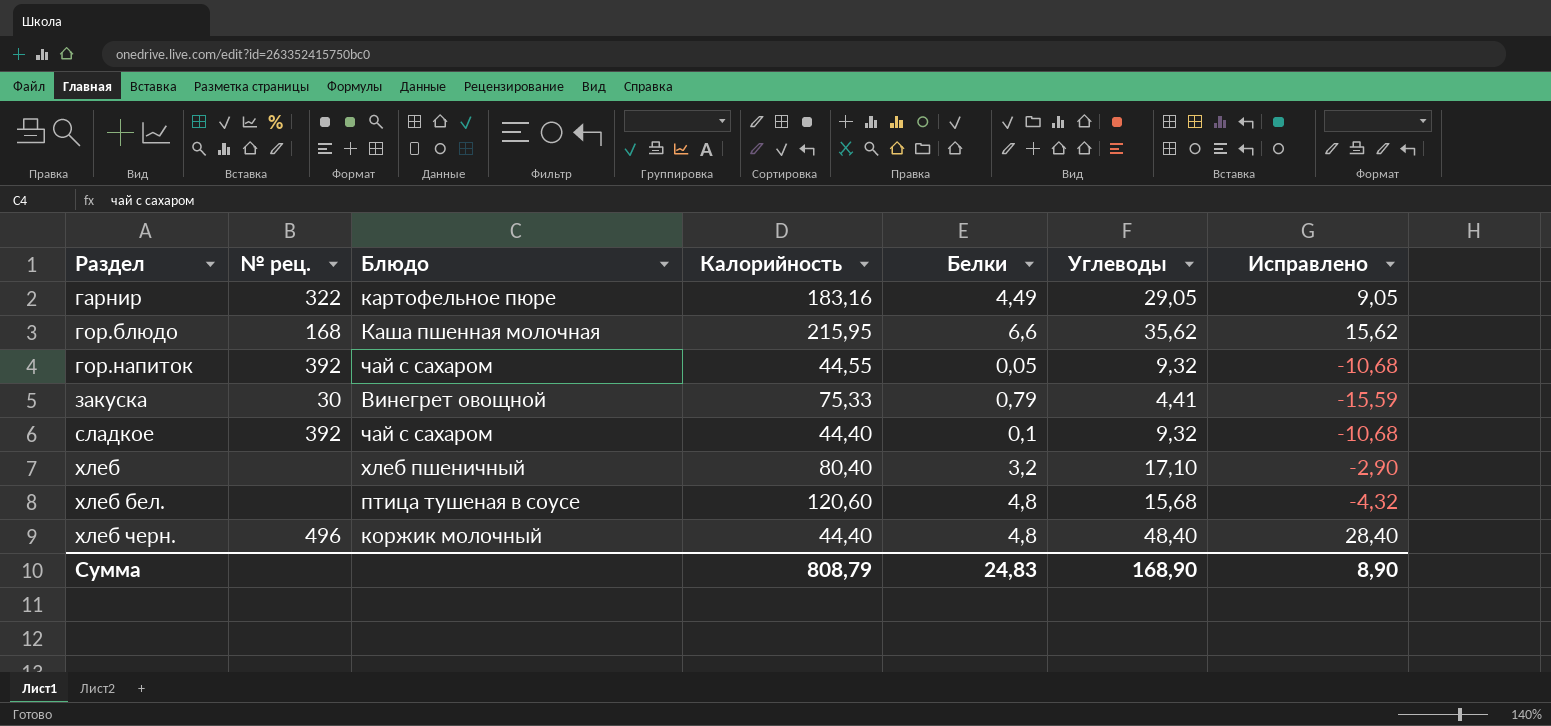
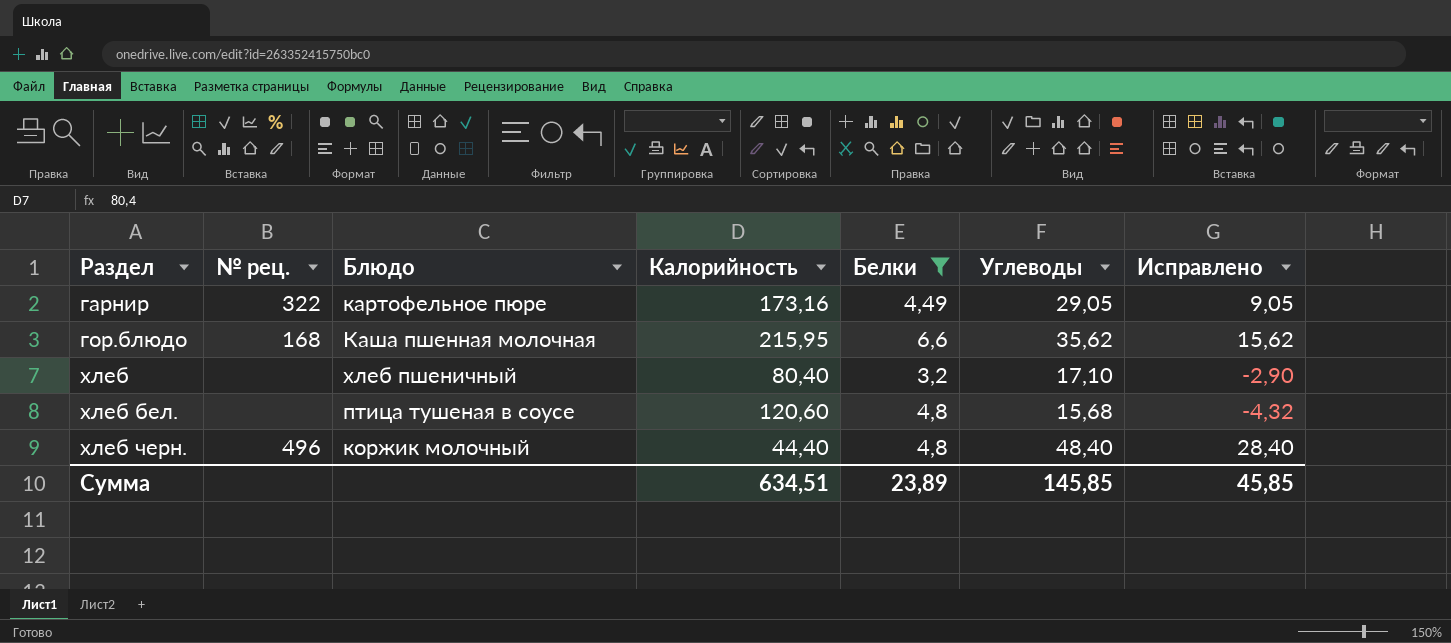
filter: none -> Белки >= 3,2
гарнир | Калорийность: 183,16 -> 173,16
Сумма | Калорийность: 808,79 -> 634,51
Сумма | Белки: 24,83 -> 23,89
Сумма | Углеводы: 168,90 -> 145,85
Сумма | Исправлено: 8,90 -> 45,85

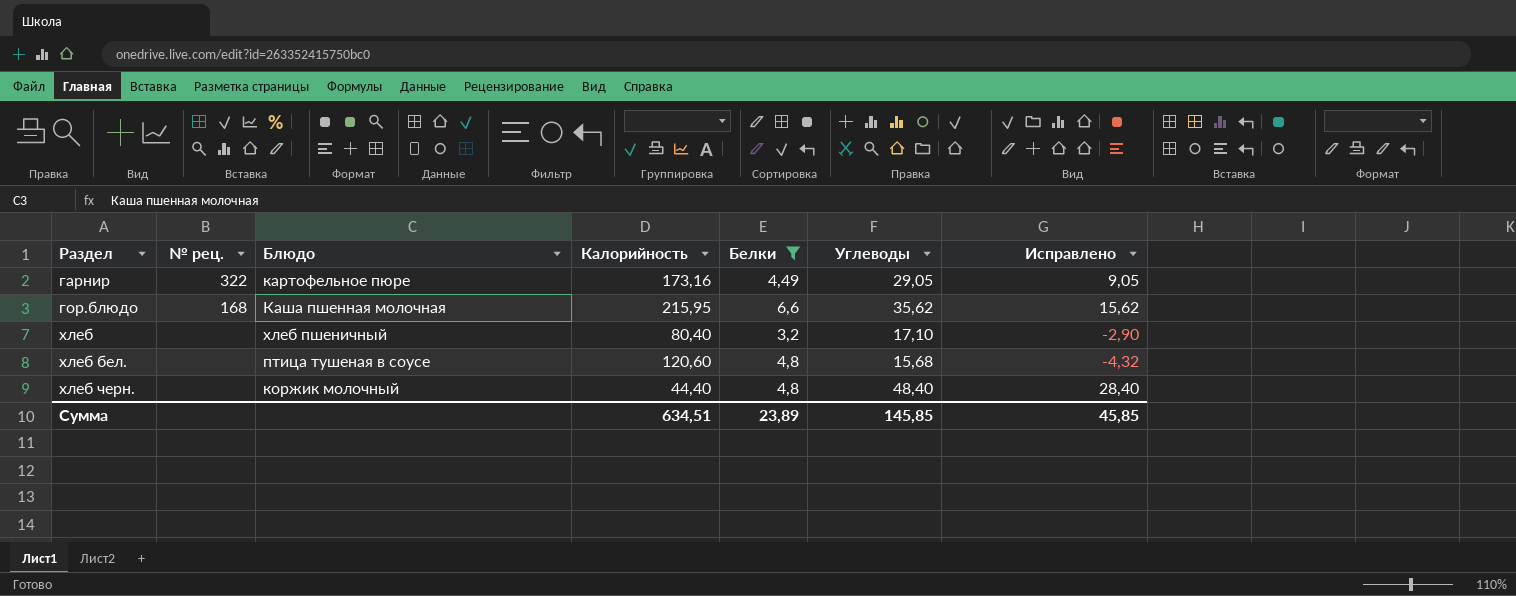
хлеб черн. | № рец.: 496 -> none

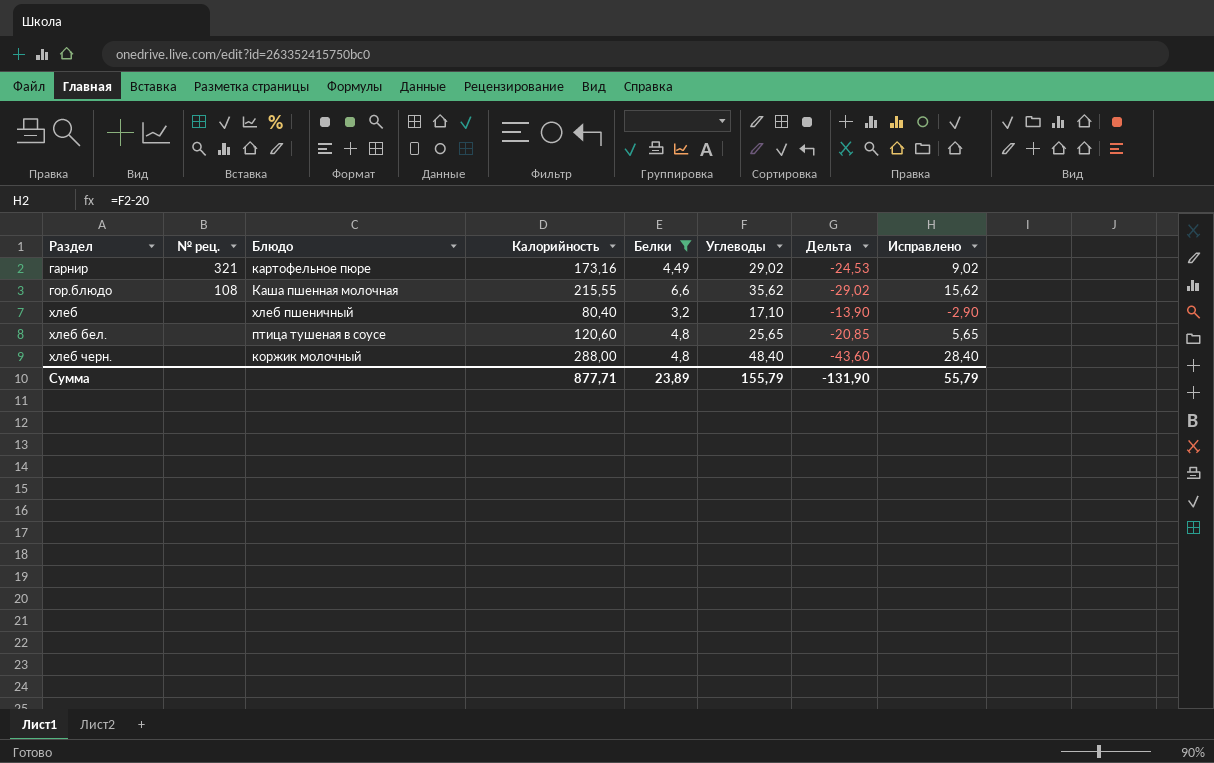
column Дельта | formula: none -> [Белки] - [Углеводы]
гарнир | № рец.: 322 -> 321
гарнир | Углеводы: 29,05 -> 29,02
гарнир | Исправлено: 9,05 -> 9,02
гор.блюдо | № рец.: 168 -> 108
гор.блюдо | Калорийность: 215,95 -> 215,55
хлеб бел. | Углеводы: 15,68 -> 25,65
хлеб бел. | Исправлено: -4,32 -> 5,65
хлеб черн. | Калорийность: 44,40 -> 288,00
Сумма | Калорийность: 634,51 -> 877,71
Сумма | Углеводы: 145,85 -> 155,79
Сумма | Исправлено: 45,85 -> 55,79

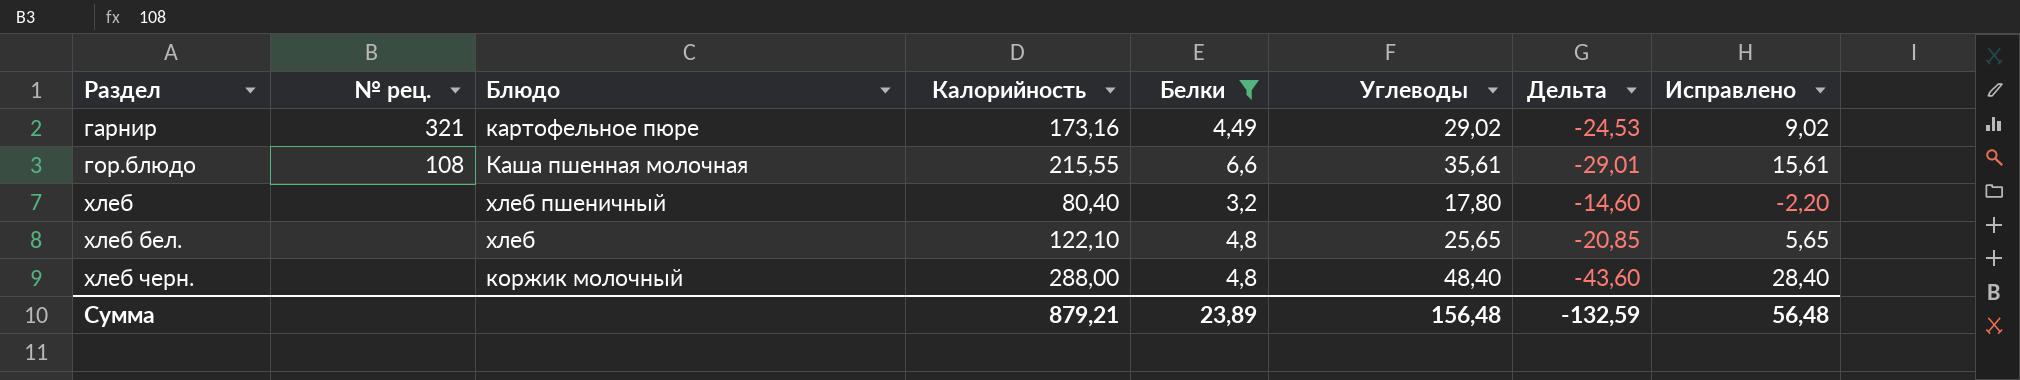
гор.блюдо | Углеводы: 35,62 -> 35,61
гор.блюдо | Дельта: -29,02 -> -29,01
гор.блюдо | Исправлено: 15,62 -> 15,61
хлеб | Углеводы: 17,10 -> 17,80
хлеб | Дельта: -13,90 -> -14,60
хлеб | Исправлено: -2,90 -> -2,20
хлеб бел. | Блюдо: птица тушеная в соусе -> хлеб
хлеб бел. | Калорийность: 120,60 -> 122,10
Сумма | Калорийность: 877,71 -> 879,21
Сумма | Углеводы: 155,79 -> 156,48
Сумма | Дельта: -131,90 -> -132,59
Сумма | Исправлено: 55,79 -> 56,48

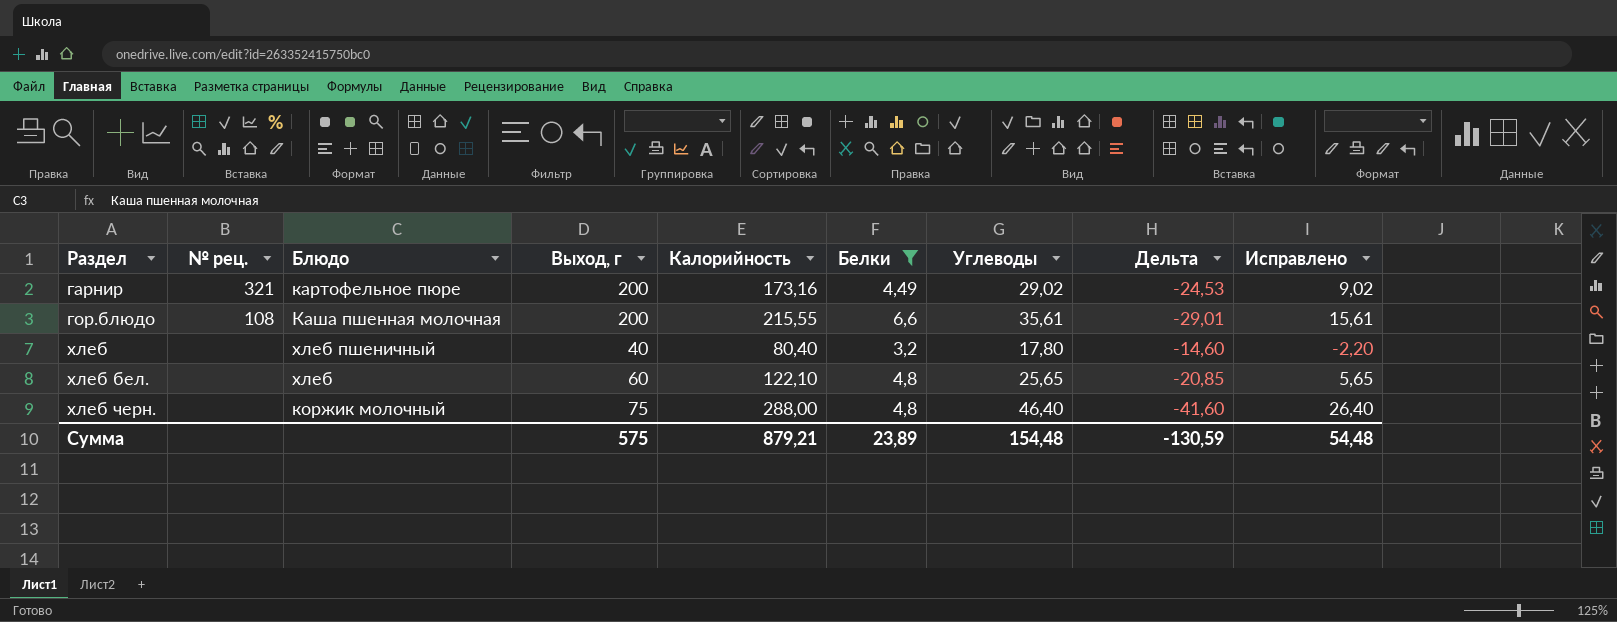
column Выход, г | position: none -> 4
хлеб черн. | Углеводы: 48,40 -> 46,40
хлеб черн. | Дельта: -43,60 -> -41,60
хлеб черн. | Исправлено: 28,40 -> 26,40
Сумма | Углеводы: 156,48 -> 154,48
Сумма | Дельта: -132,59 -> -130,59
Сумма | Исправлено: 56,48 -> 54,48

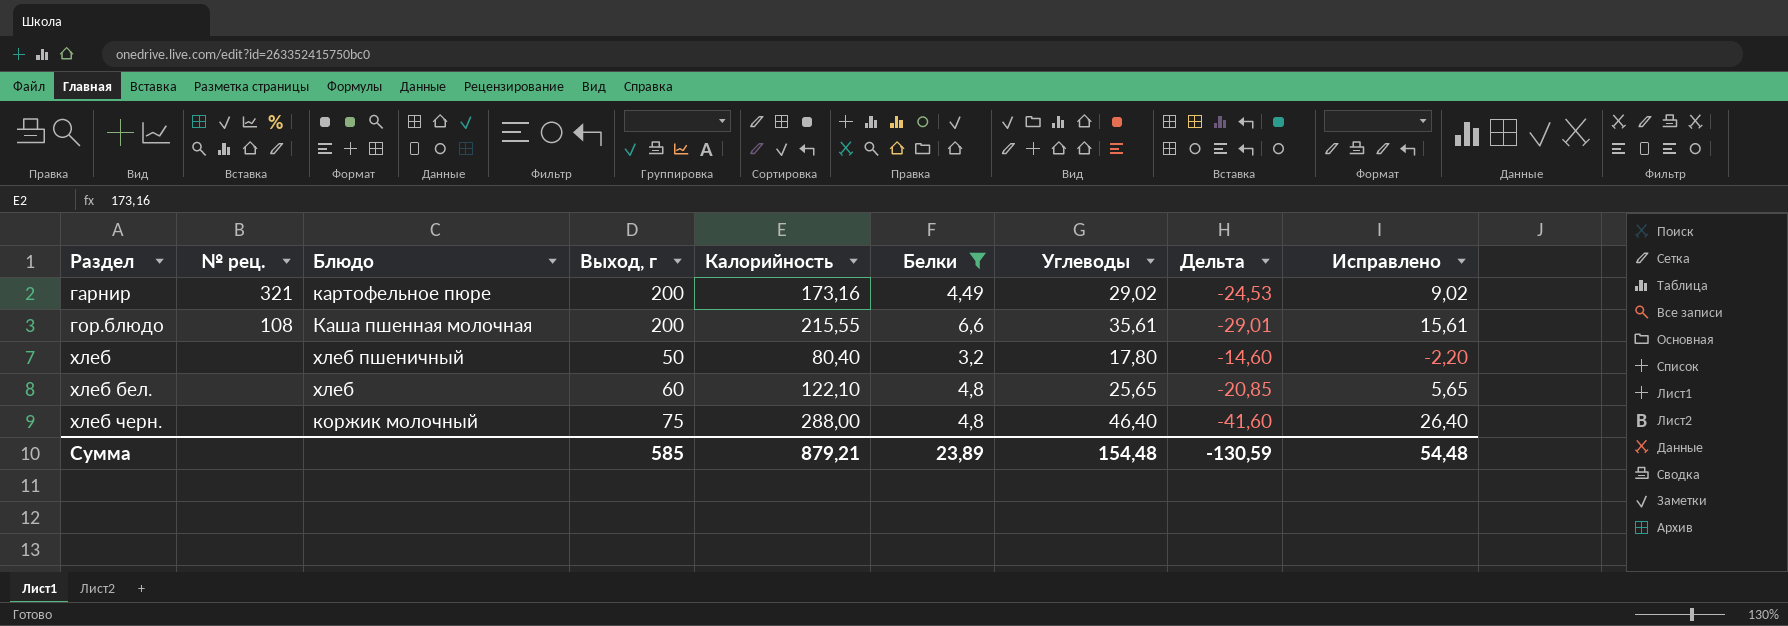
хлеб | Выход, г: 40 -> 50
Сумма | Выход, г: 575 -> 585

